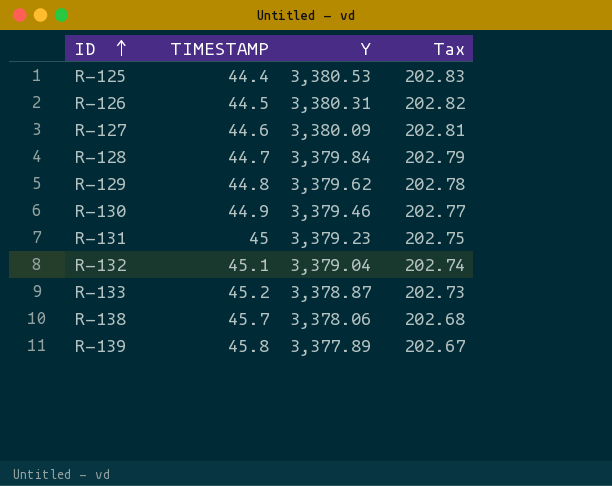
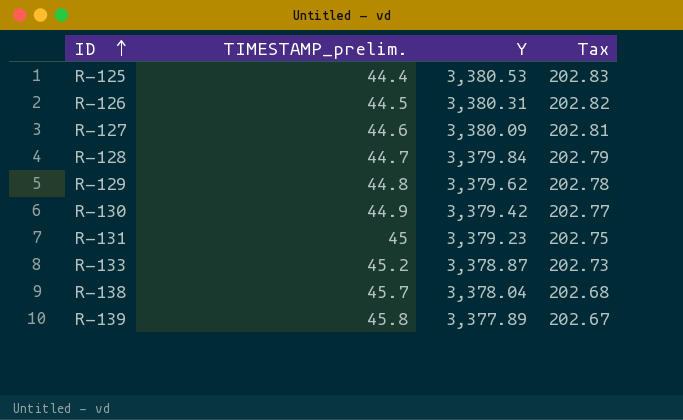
column name: TIMESTAMP -> TIMESTAMP_prelim.
row R-132: 45.1 | 3,379.04 | 202.74 -> none
R-130 | Y: 3,379.46 -> 3,379.42
R-138 | Y: 3,378.06 -> 3,378.04

